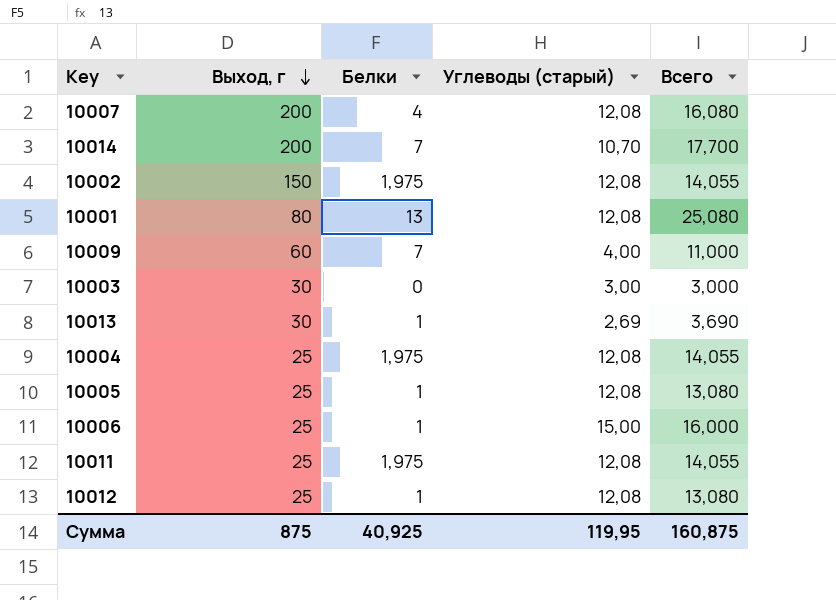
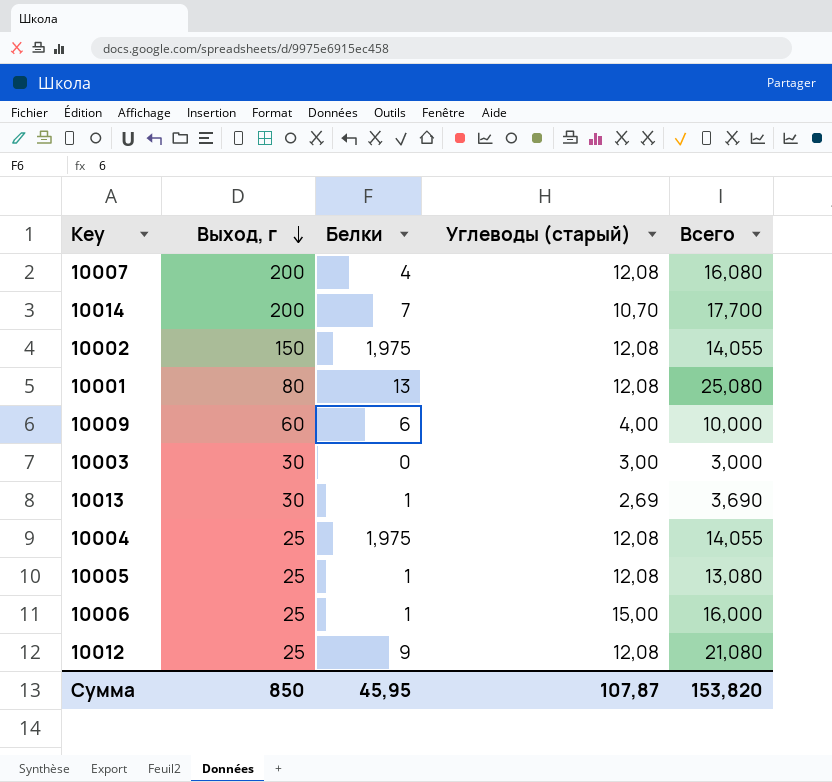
row 10011: 25 | 1,975 | 12,08 | 14,055 -> none
10009 | Белки: 7 -> 6
10009 | Всего: 11,000 -> 10,000
10012 | Белки: 1 -> 9
10012 | Всего: 13,080 -> 21,080
Сумма | Выход, г: 875 -> 850
Сумма | Белки: 40,925 -> 45,95
Сумма | Углеводы (старый): 119,95 -> 107,87
Сумма | Всего: 160,875 -> 153,820

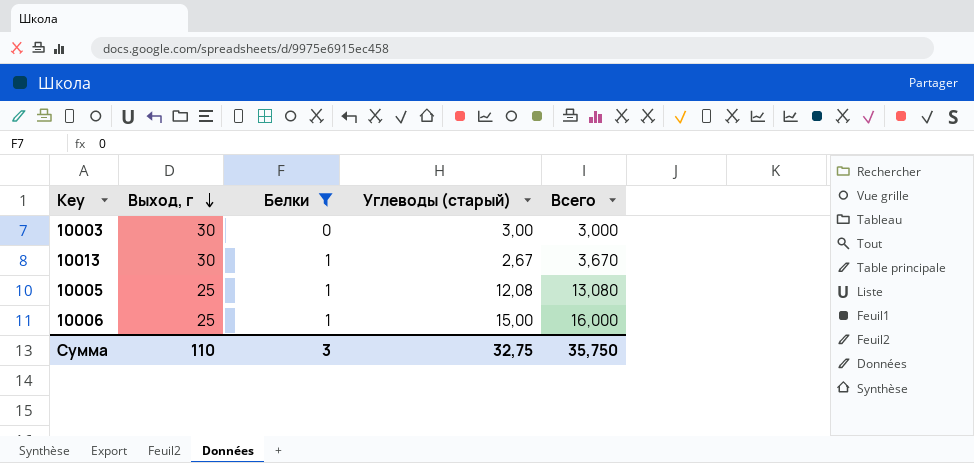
filter: none -> Белки <= 1
10013 | Углеводы (старый): 2,69 -> 2,67
10013 | Всего: 3,690 -> 3,670
Сумма | Выход, г: 850 -> 110
Сумма | Белки: 45,95 -> 3
Сумма | Углеводы (старый): 107,87 -> 32,75
Сумма | Всего: 153,820 -> 35,750

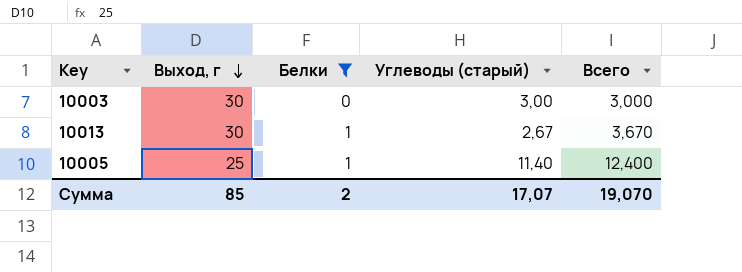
row 10006: 25 | 1 | 15,00 | 16,000 -> none
10005 | Углеводы (старый): 12,08 -> 11,40
10005 | Всего: 13,080 -> 12,400
Сумма | Выход, г: 110 -> 85
Сумма | Белки: 3 -> 2
Сумма | Углеводы (старый): 32,75 -> 17,07
Сумма | Всего: 35,750 -> 19,070

